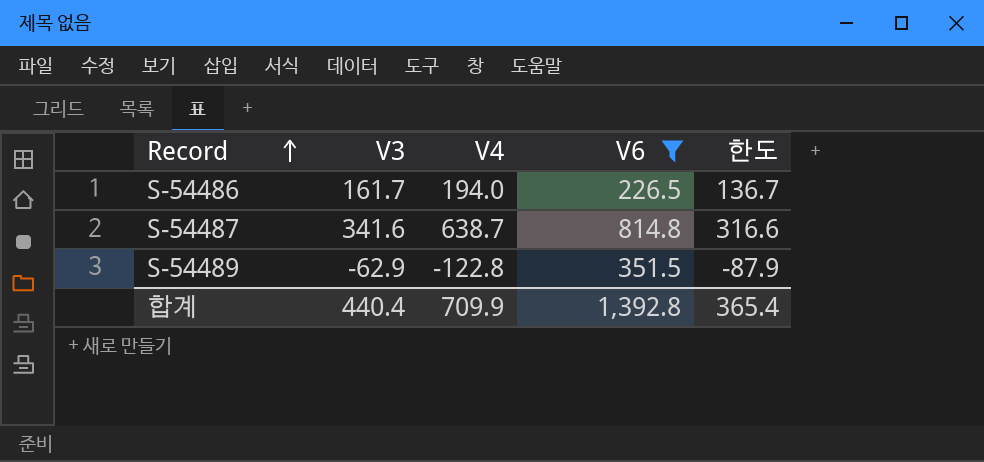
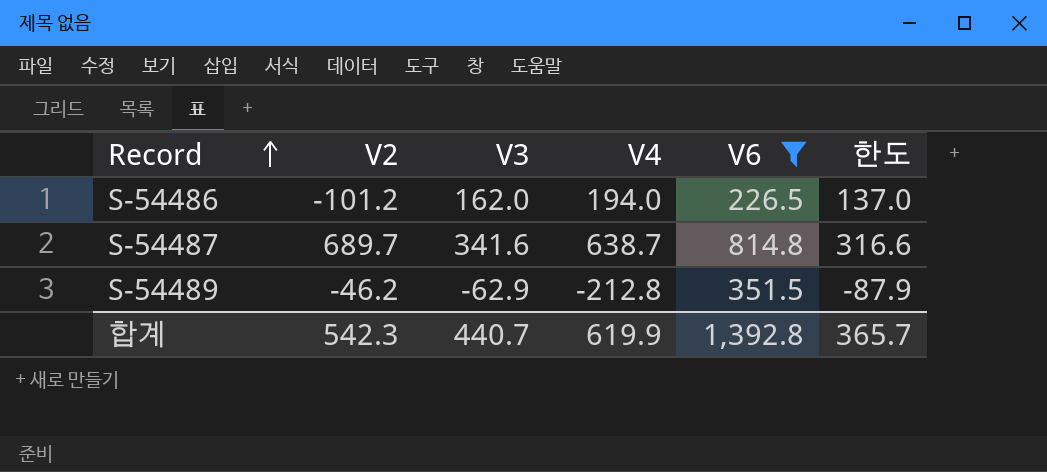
column V2 | position: none -> 2
S-54486 | V3: 161.7 -> 162.0
S-54486 | 한도: 136.7 -> 137.0
S-54489 | V4: -122.8 -> -212.8
합계 | V3: 440.4 -> 440.7
합계 | V4: 709.9 -> 619.9
합계 | 한도: 365.4 -> 365.7

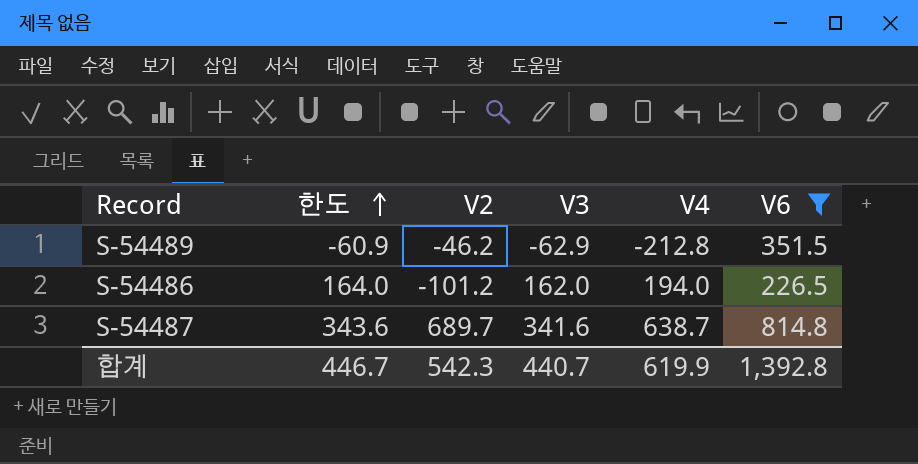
row order: Record ascending -> 한도 ascending
column 한도 | formula: [V3] - 25 -> [V3] + 2
column 한도 | position: 6 -> 2
합계 | 한도: 365.7 -> 446.7

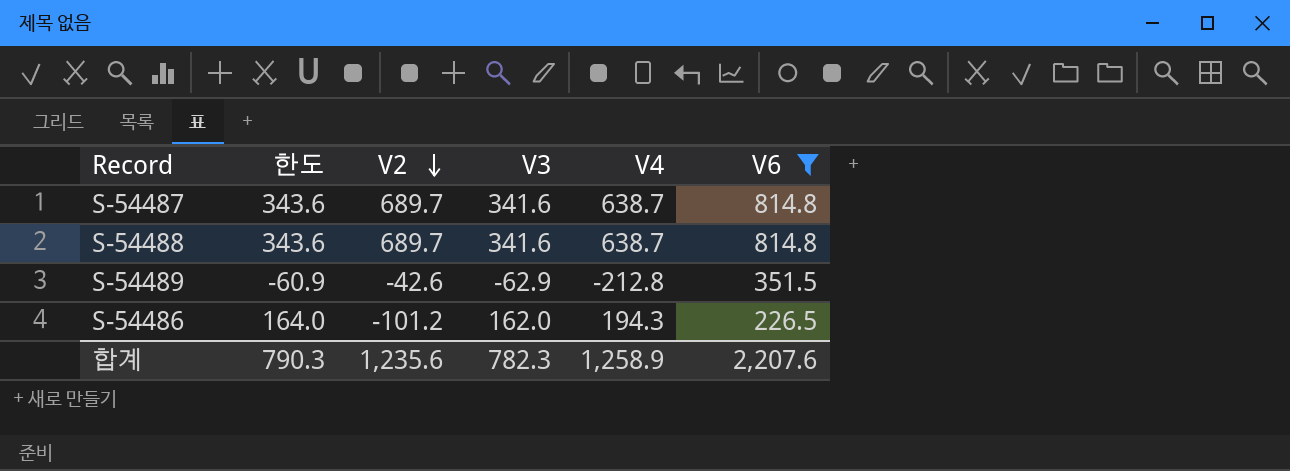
row order: 한도 ascending -> V2 descending
row S-54488: none -> 343.6 | 689.7 | 341.6 | 638.7 | 814.8
S-54489 | V2: -46.2 -> -42.6
S-54486 | V4: 194.0 -> 194.3
합계 | 한도: 446.7 -> 790.3
합계 | V2: 542.3 -> 1,235.6
합계 | V3: 440.7 -> 782.3
합계 | V4: 619.9 -> 1,258.9
합계 | V6: 1,392.8 -> 2,207.6

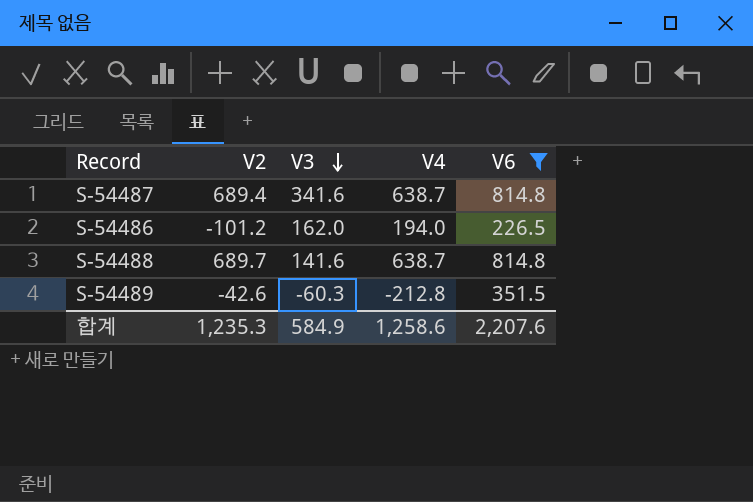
row order: V2 descending -> V3 descending
column 한도 | formula: [V3] + 2 -> none
S-54487 | V2: 689.7 -> 689.4
S-54486 | V4: 194.3 -> 194.0
S-54488 | V3: 341.6 -> 141.6
S-54489 | V3: -62.9 -> -60.3
합계 | V2: 1,235.6 -> 1,235.3
합계 | V3: 782.3 -> 584.9
합계 | V4: 1,258.9 -> 1,258.6

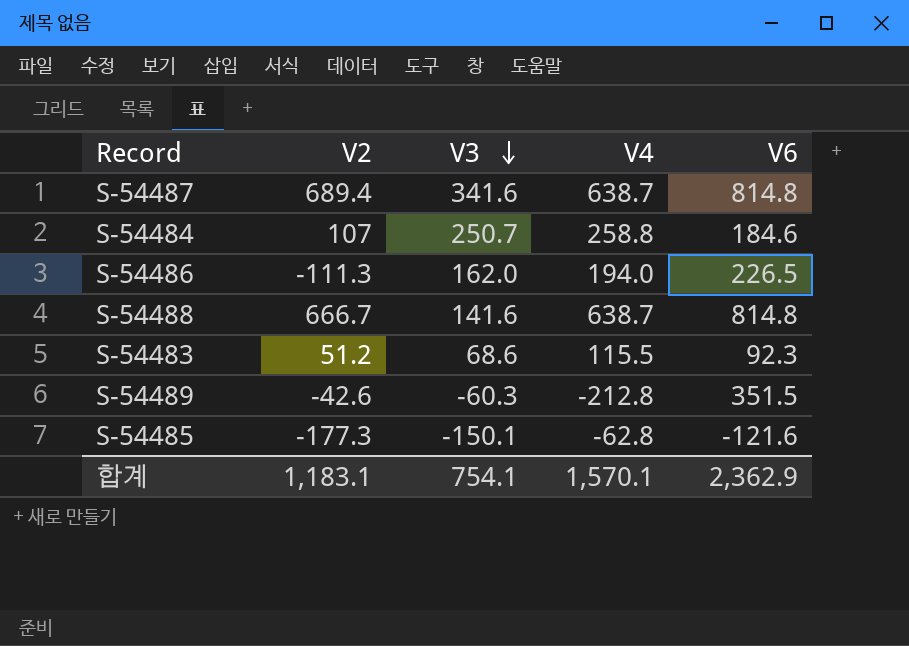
filter: V6 >= 226.5 -> none
S-54486 | V2: -101.2 -> -111.3
S-54488 | V2: 689.7 -> 666.7
합계 | V2: 1,235.3 -> 1,183.1
합계 | V3: 584.9 -> 754.1
합계 | V4: 1,258.6 -> 1,570.1
합계 | V6: 2,207.6 -> 2,362.9

